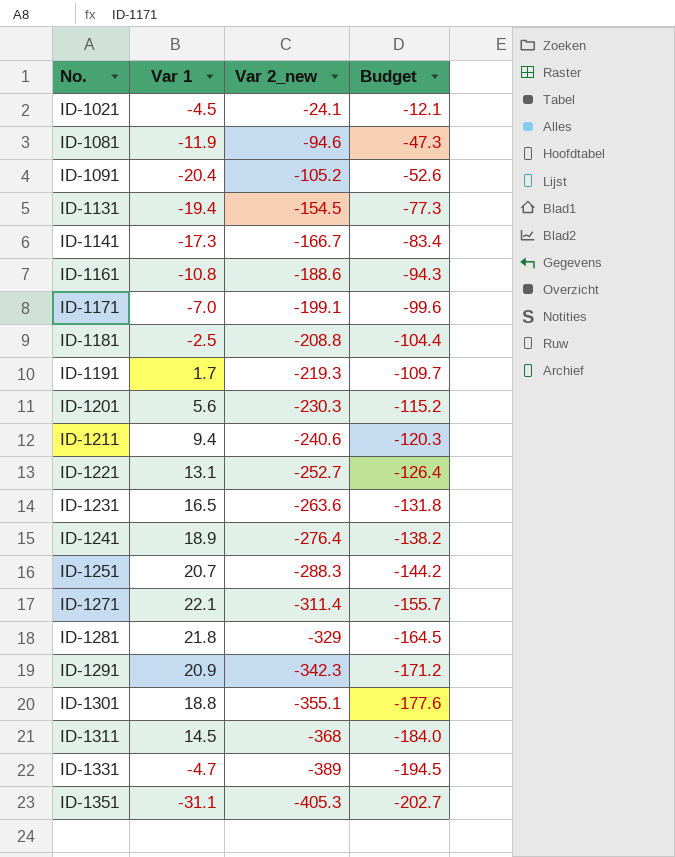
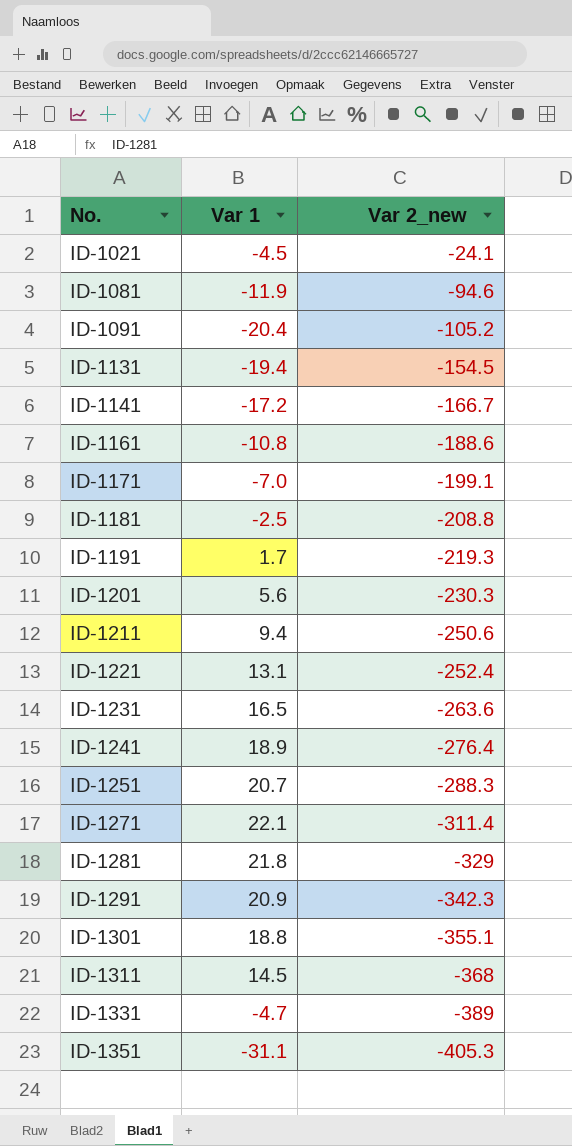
column Budget | formula: [Var 2_new] * 0.5 -> none
ID-1141 | Var 1: -17.3 -> -17.2
ID-1211 | Var 2_new: -240.6 -> -250.6
ID-1221 | Var 2_new: -252.7 -> -252.4

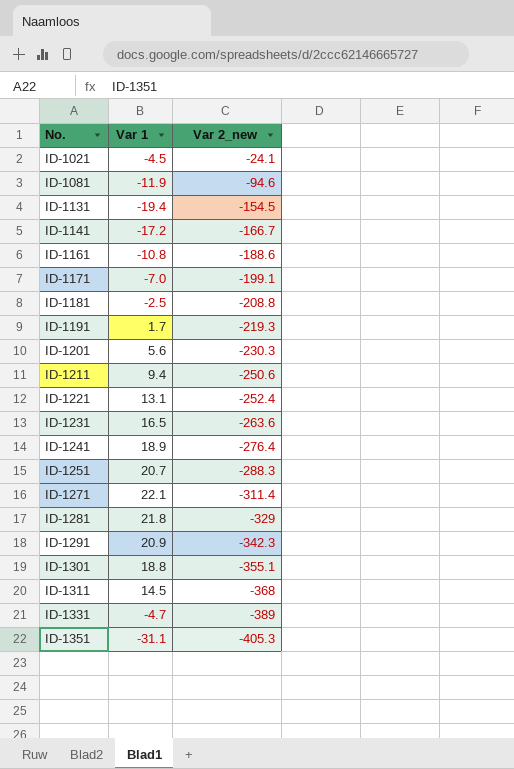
row ID-1091: -20.4 | -105.2 -> none

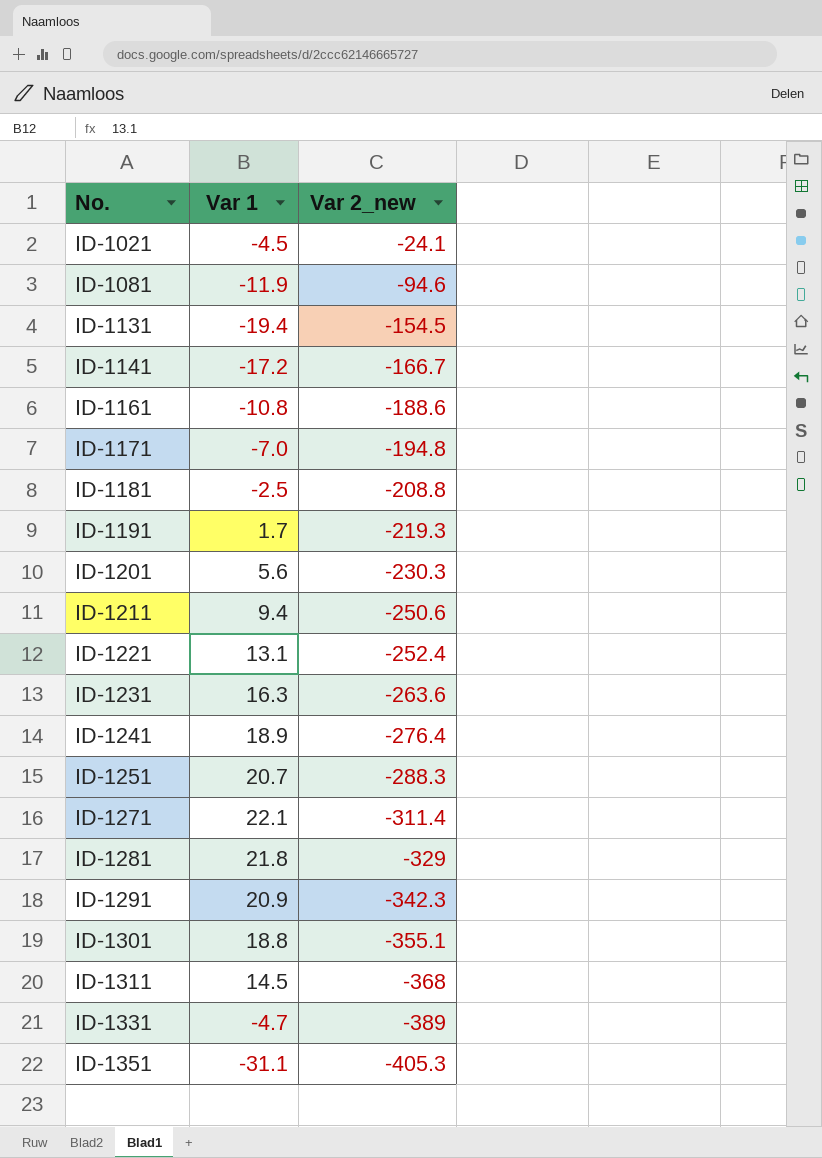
ID-1171 | Var 2_new: -199.1 -> -194.8
ID-1231 | Var 1: 16.5 -> 16.3

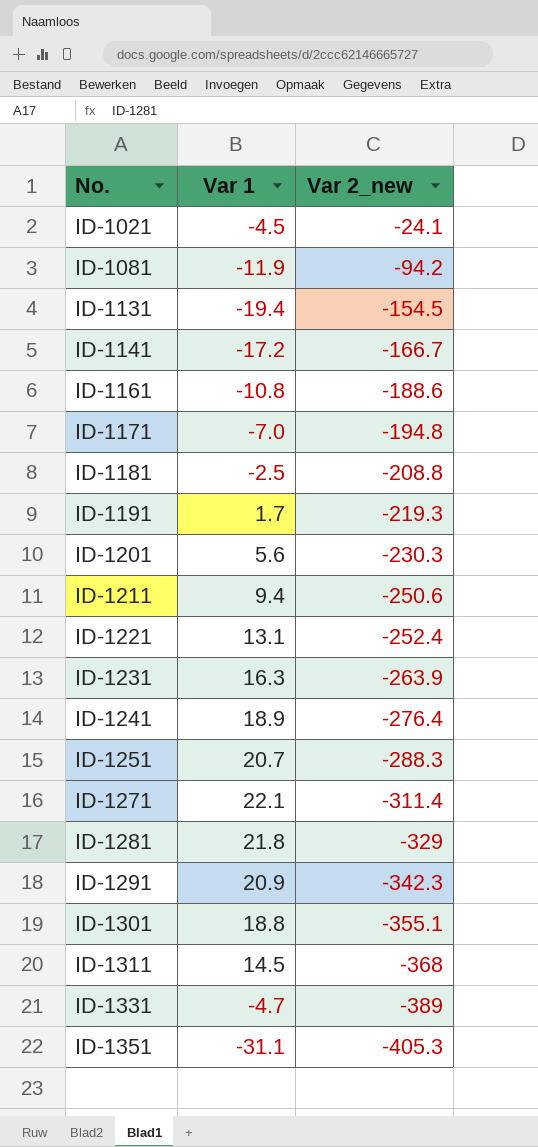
ID-1081 | Var 2_new: -94.6 -> -94.2
ID-1231 | Var 2_new: -263.6 -> -263.9

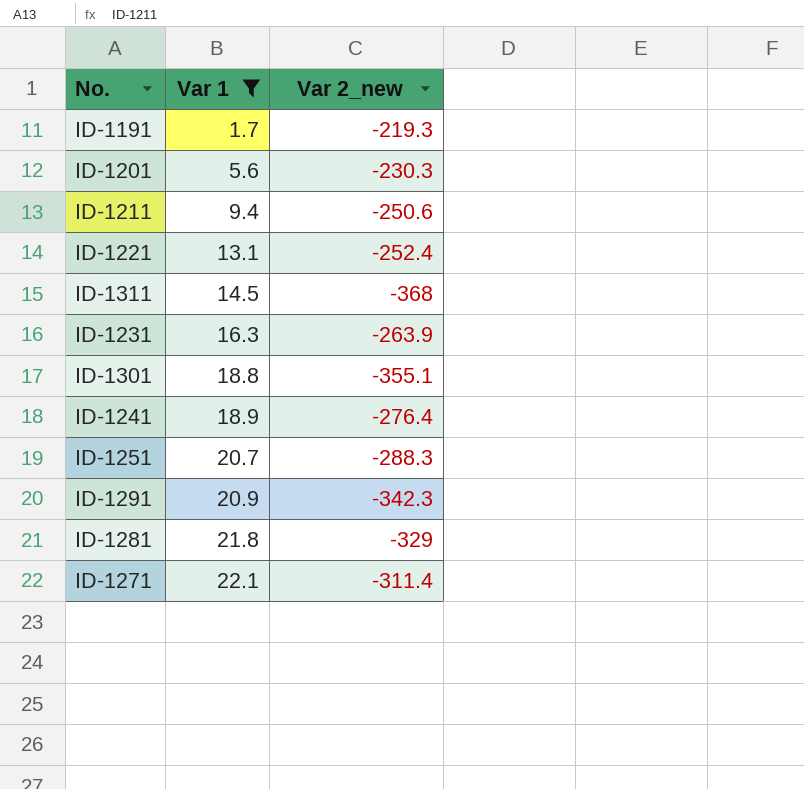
filter: none -> Var 1 >= 1.7
row order: No. ascending -> Var 1 ascending

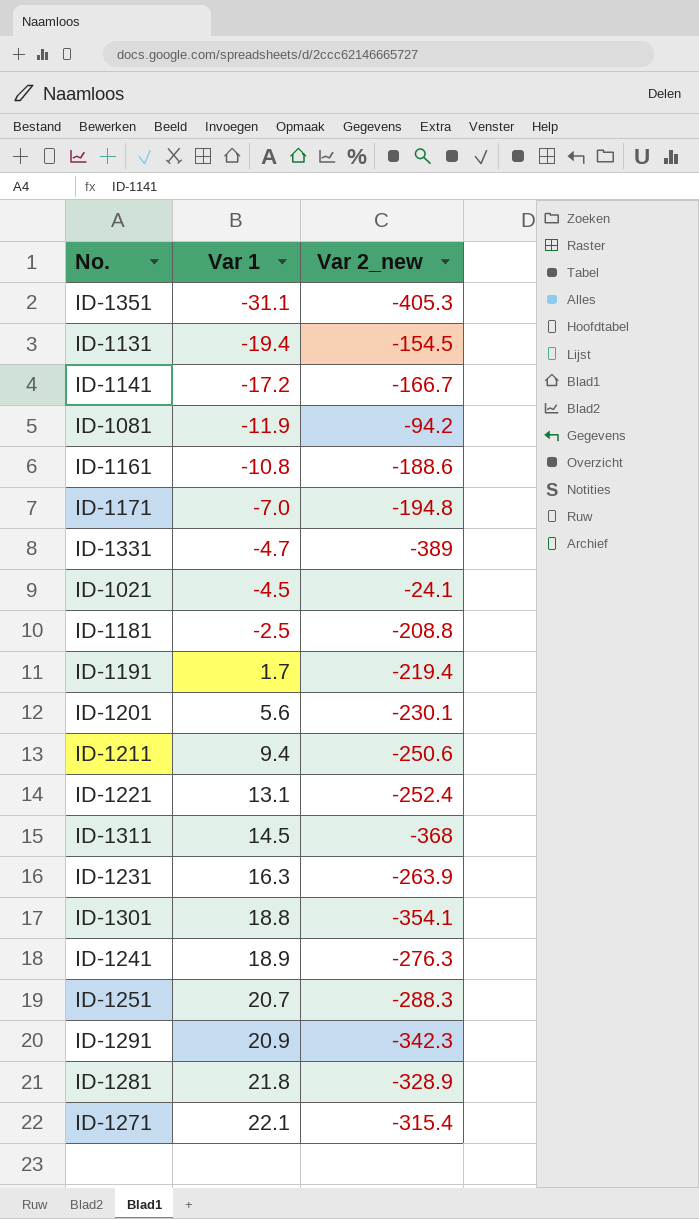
filter: Var 1 >= 1.7 -> none
ID-1191 | Var 2_new: -219.3 -> -219.4
ID-1201 | Var 2_new: -230.3 -> -230.1
ID-1301 | Var 2_new: -355.1 -> -354.1
ID-1241 | Var 2_new: -276.4 -> -276.3
ID-1281 | Var 2_new: -329 -> -328.9
ID-1271 | Var 2_new: -311.4 -> -315.4

